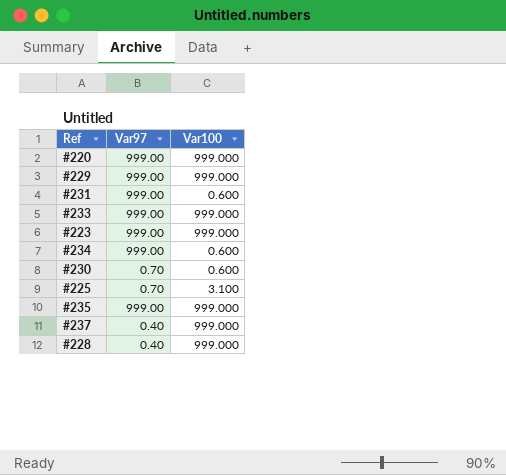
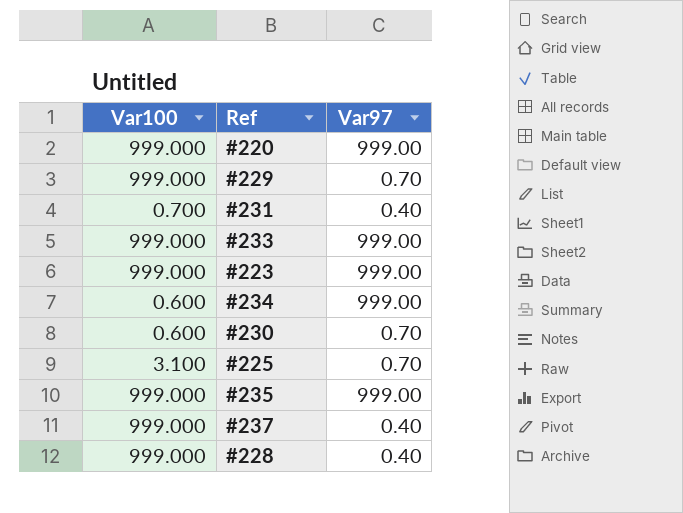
column Var100 | position: 3 -> 1
#229 | Var97: 999.00 -> 0.70
#231 | Var100: 0.600 -> 0.700
#231 | Var97: 999.00 -> 0.40

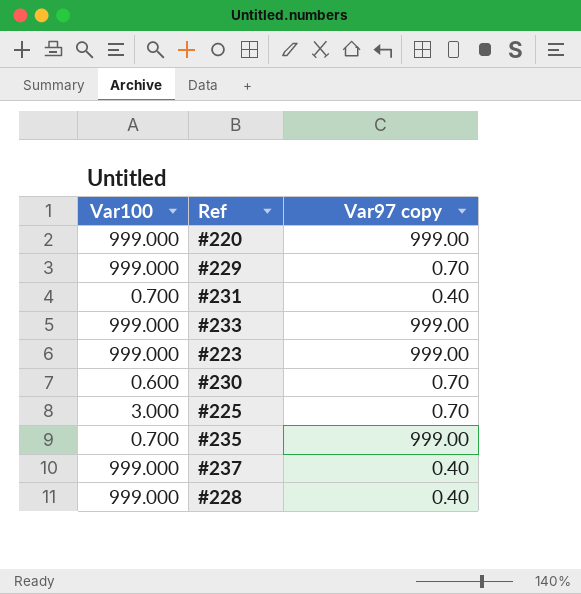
column name: Var97 -> Var97 copy
row #234: 0.600 | 999.00 -> none
#225 | Var100: 3.100 -> 3.000
#235 | Var100: 999.000 -> 0.700

